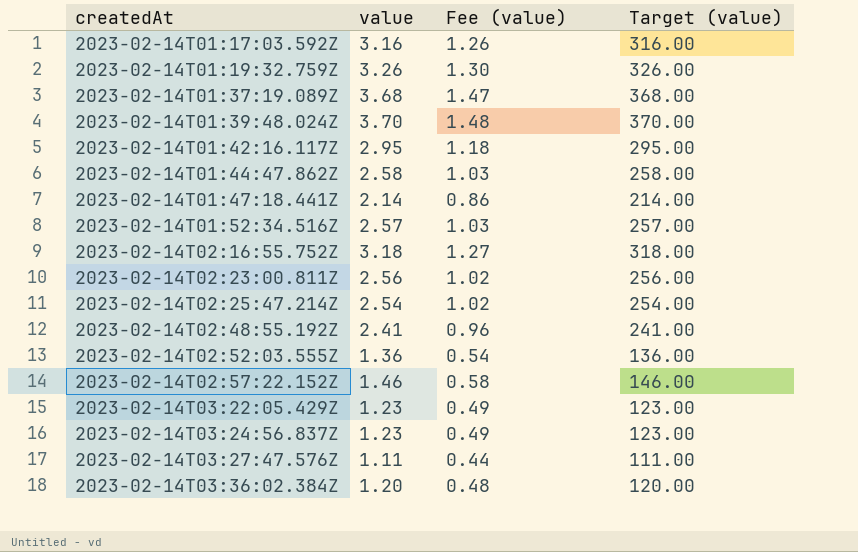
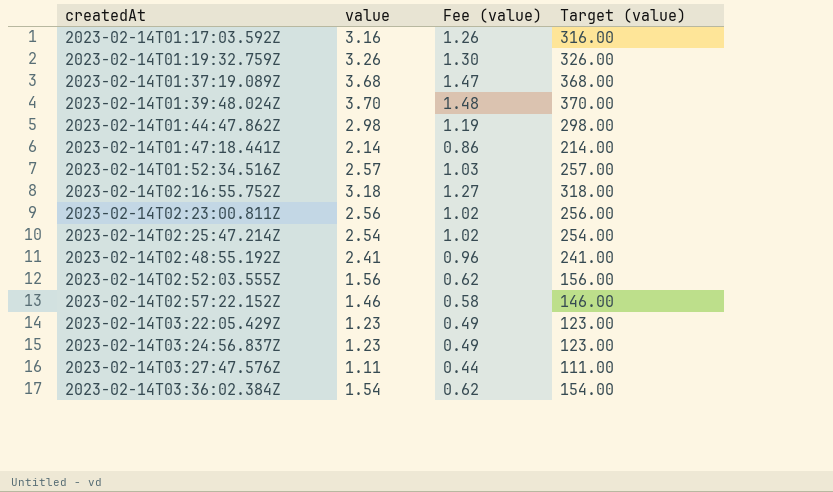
row 2023-02-14T01:42:16.117Z: 2.95 | 1.18 | 295.00 -> none
2023-02-14T01:44:47.862Z | value: 2.58 -> 2.98
2023-02-14T01:44:47.862Z | Fee (value): 1.03 -> 1.19
2023-02-14T01:44:47.862Z | Target (value): 258.00 -> 298.00
2023-02-14T02:52:03.555Z | value: 1.36 -> 1.56
2023-02-14T02:52:03.555Z | Fee (value): 0.54 -> 0.62
2023-02-14T02:52:03.555Z | Target (value): 136.00 -> 156.00
2023-02-14T03:36:02.384Z | value: 1.20 -> 1.54
2023-02-14T03:36:02.384Z | Fee (value): 0.48 -> 0.62
2023-02-14T03:36:02.384Z | Target (value): 120.00 -> 154.00

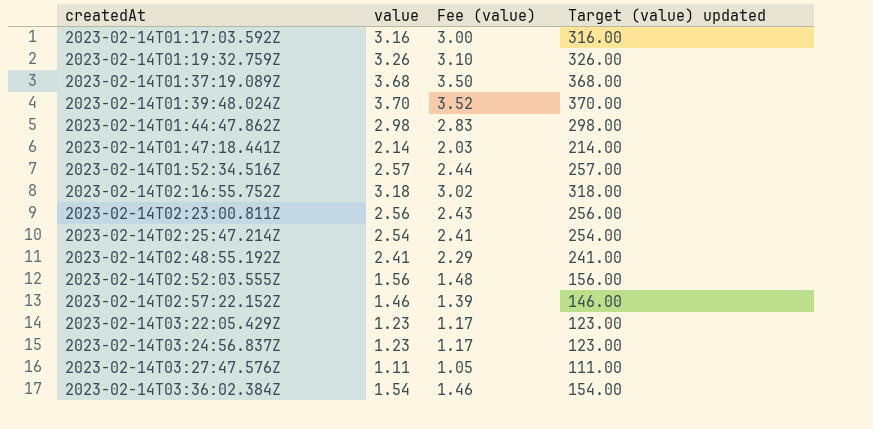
column Fee (value) | formula: [value] * 0.4 -> [value] * 0.95
column name: Target (value) -> Target (value) updated

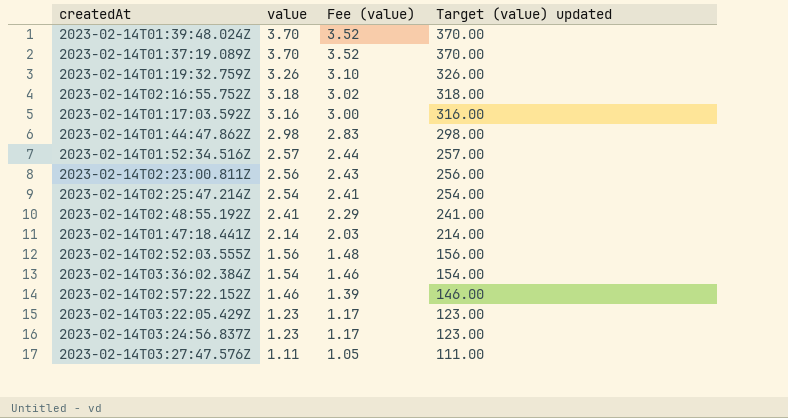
row order: createdAt ascending -> value descending
2023-02-14T01:37:19.089Z | value: 3.68 -> 3.70
2023-02-14T01:37:19.089Z | Fee (value): 3.50 -> 3.52
2023-02-14T01:37:19.089Z | Target (value) updated: 368.00 -> 370.00

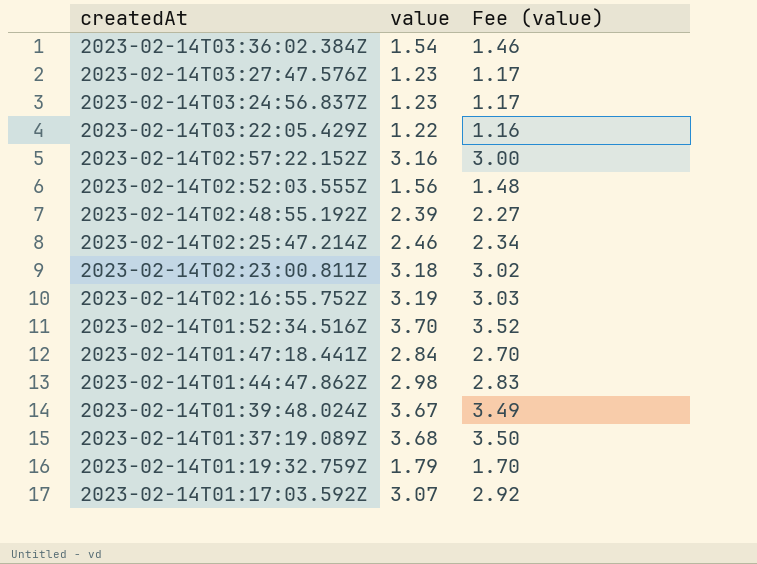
row order: value descending -> createdAt descending
column Target (value) updated | formula: [value] * 100 -> none
2023-02-14T03:27:47.576Z | value: 1.11 -> 1.23
2023-02-14T03:27:47.576Z | Fee (value): 1.05 -> 1.17
2023-02-14T03:22:05.429Z | value: 1.23 -> 1.22
2023-02-14T03:22:05.429Z | Fee (value): 1.17 -> 1.16
2023-02-14T02:57:22.152Z | value: 1.46 -> 3.16
2023-02-14T02:57:22.152Z | Fee (value): 1.39 -> 3.00
2023-02-14T02:48:55.192Z | value: 2.41 -> 2.39
2023-02-14T02:48:55.192Z | Fee (value): 2.29 -> 2.27
2023-02-14T02:25:47.214Z | value: 2.54 -> 2.46
2023-02-14T02:25:47.214Z | Fee (value): 2.41 -> 2.34
2023-02-14T02:23:00.811Z | value: 2.56 -> 3.18
2023-02-14T02:23:00.811Z | Fee (value): 2.43 -> 3.02
2023-02-14T02:16:55.752Z | value: 3.18 -> 3.19
2023-02-14T02:16:55.752Z | Fee (value): 3.02 -> 3.03
2023-02-14T01:52:34.516Z | value: 2.57 -> 3.70
2023-02-14T01:52:34.516Z | Fee (value): 2.44 -> 3.52
2023-02-14T01:47:18.441Z | value: 2.14 -> 2.84
2023-02-14T01:47:18.441Z | Fee (value): 2.03 -> 2.70
2023-02-14T01:39:48.024Z | value: 3.70 -> 3.67
2023-02-14T01:39:48.024Z | Fee (value): 3.52 -> 3.49
2023-02-14T01:37:19.089Z | value: 3.70 -> 3.68
2023-02-14T01:37:19.089Z | Fee (value): 3.52 -> 3.50
2023-02-14T01:19:32.759Z | value: 3.26 -> 1.79
2023-02-14T01:19:32.759Z | Fee (value): 3.10 -> 1.70
2023-02-14T01:17:03.592Z | value: 3.16 -> 3.07
2023-02-14T01:17:03.592Z | Fee (value): 3.00 -> 2.92

